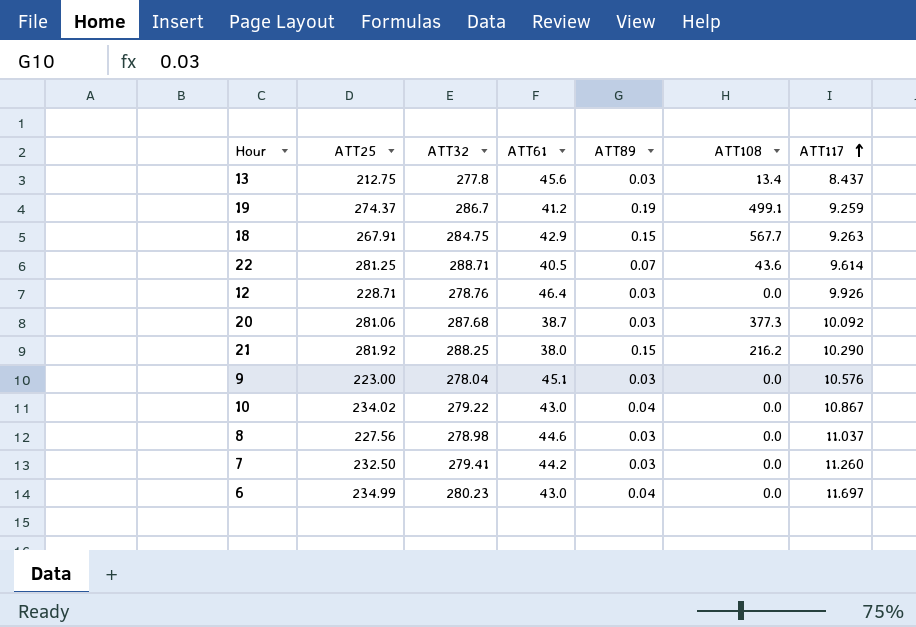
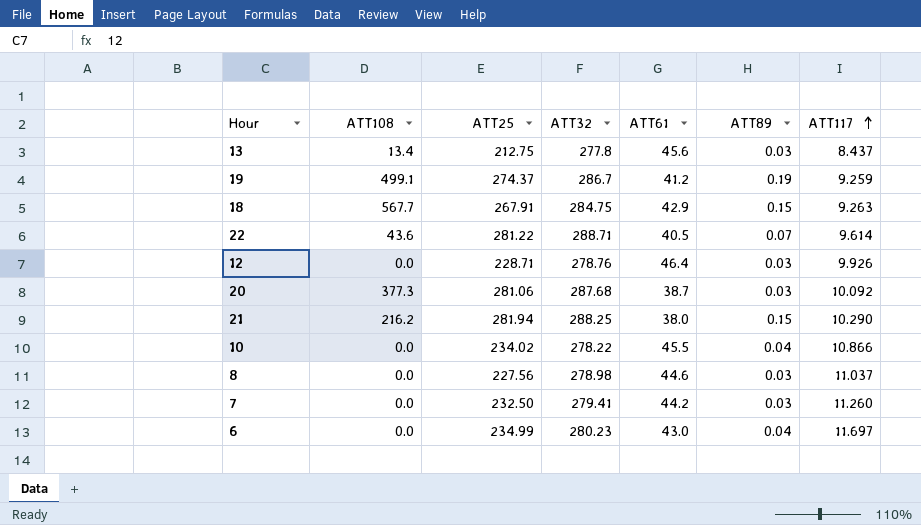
column ATT108 | position: 6 -> 2
row 9: 223.00 | 278.04 | 45.1 | 0.03 | 0.0 | 10.576 -> none
22 | ATT25: 281.25 -> 281.22
21 | ATT25: 281.92 -> 281.94
10 | ATT32: 279.22 -> 278.22
10 | ATT61: 43.0 -> 45.5
10 | ATT117: 10.867 -> 10.866

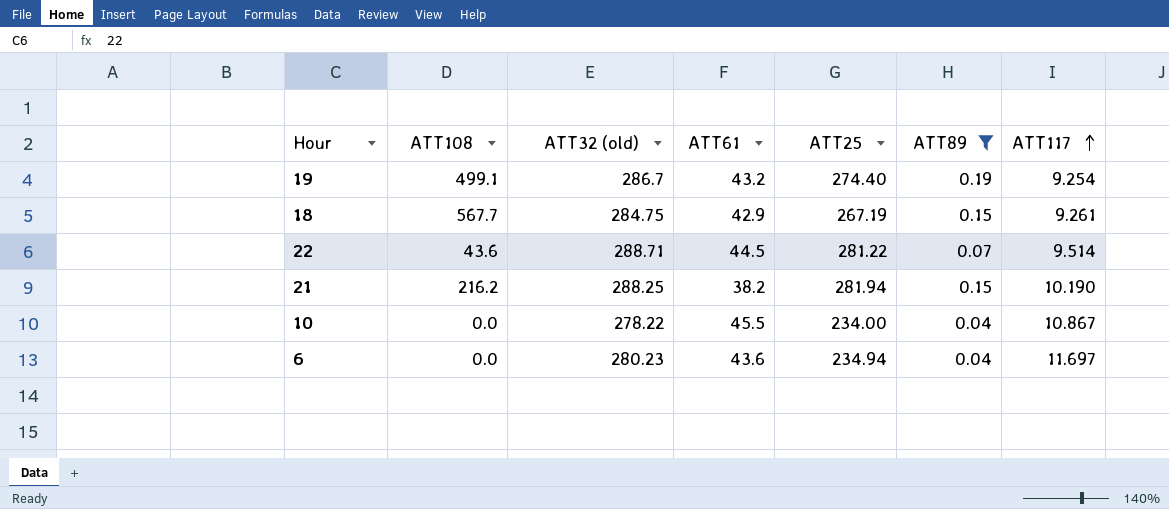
filter: none -> ATT89 != 0.03
column name: ATT32 -> ATT32 (old)
column ATT25 | position: 3 -> 5
19 | ATT61: 41.2 -> 43.2
19 | ATT25: 274.37 -> 274.40
19 | ATT117: 9.259 -> 9.254
18 | ATT25: 267.91 -> 267.19
18 | ATT117: 9.263 -> 9.261
22 | ATT61: 40.5 -> 44.5
22 | ATT117: 9.614 -> 9.514
21 | ATT61: 38.0 -> 38.2
21 | ATT117: 10.290 -> 10.190
10 | ATT25: 234.02 -> 234.00
10 | ATT117: 10.866 -> 10.867
6 | ATT61: 43.0 -> 43.6
6 | ATT25: 234.99 -> 234.94

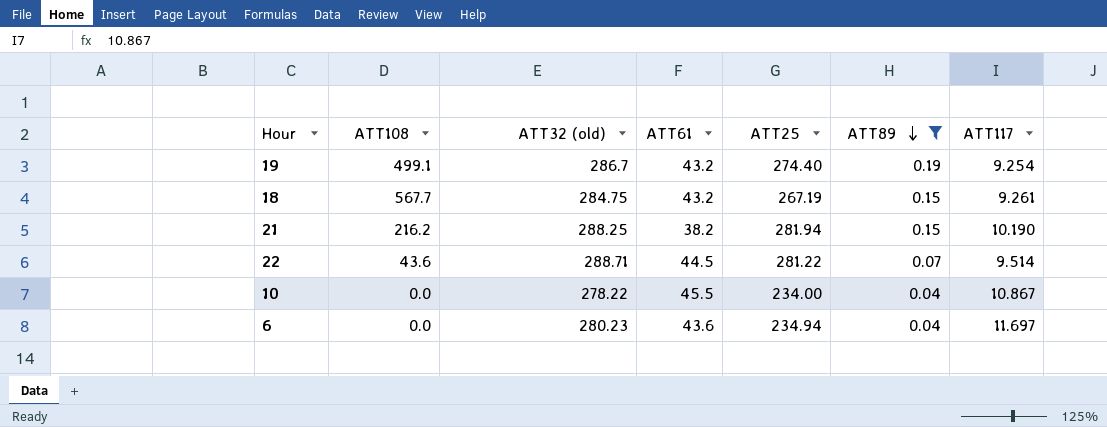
row order: ATT117 ascending -> ATT89 descending
18 | ATT61: 42.9 -> 43.2

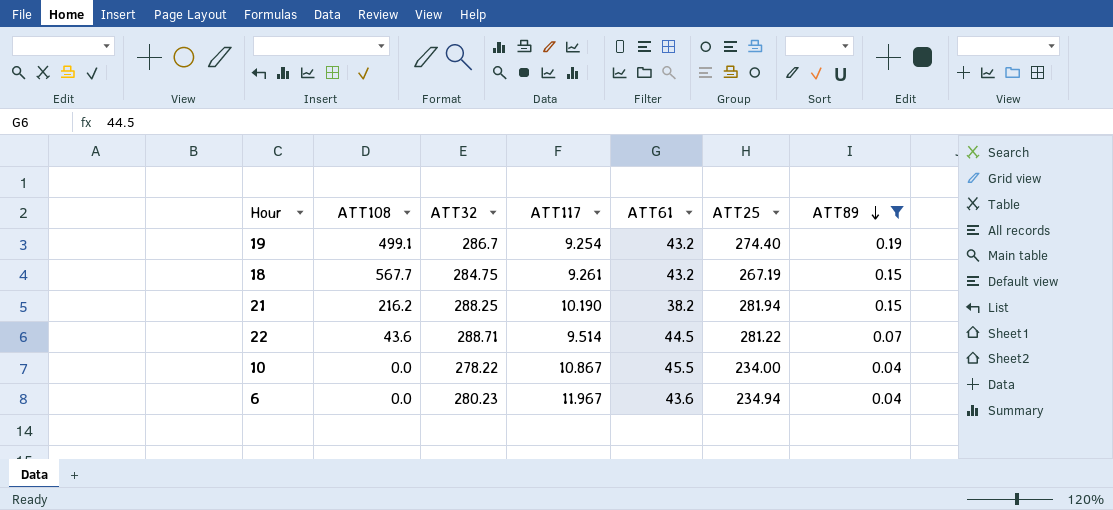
column name: ATT32 (old) -> ATT32
column ATT117 | position: 7 -> 4
6 | ATT117: 11.697 -> 11.967

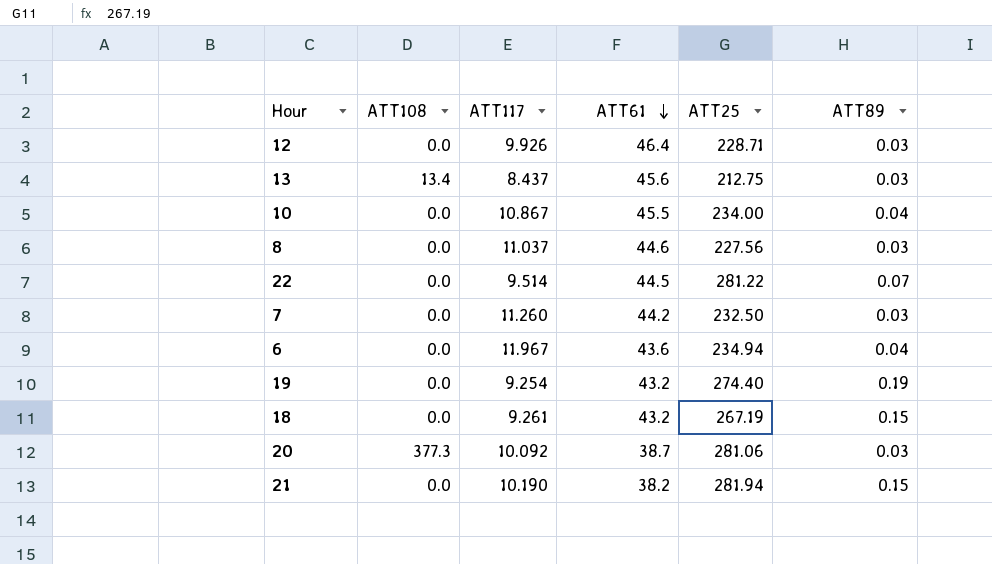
filter: ATT89 != 0.03 -> none
row order: ATT89 descending -> ATT61 descending
column ATT32 | position: 3 -> none
22 | ATT108: 43.6 -> 0.0
19 | ATT108: 499.1 -> 0.0
18 | ATT108: 567.7 -> 0.0
21 | ATT108: 216.2 -> 0.0

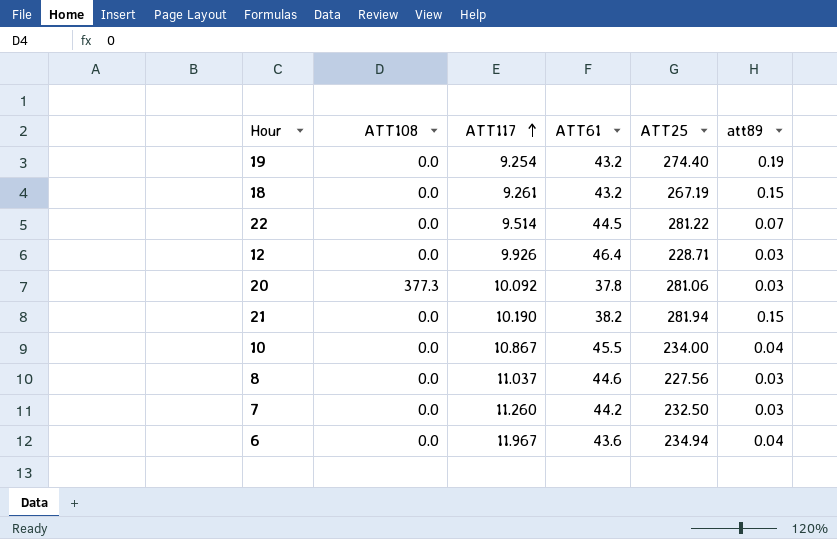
row order: ATT61 descending -> ATT117 ascending
column name: ATT89 -> att89
row 13: 13.4 | 8.437 | 45.6 | 212.75 | 0.03 -> none
20 | ATT61: 38.7 -> 37.8

